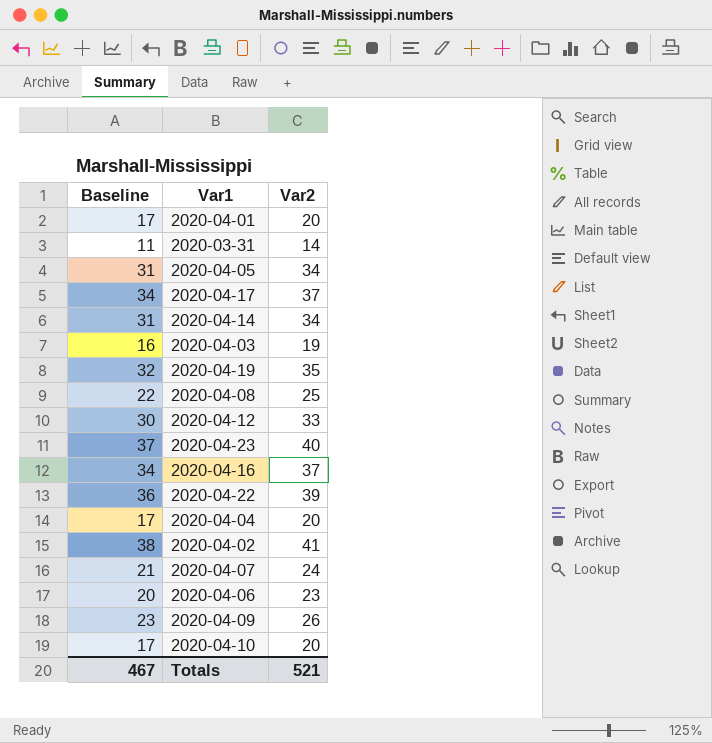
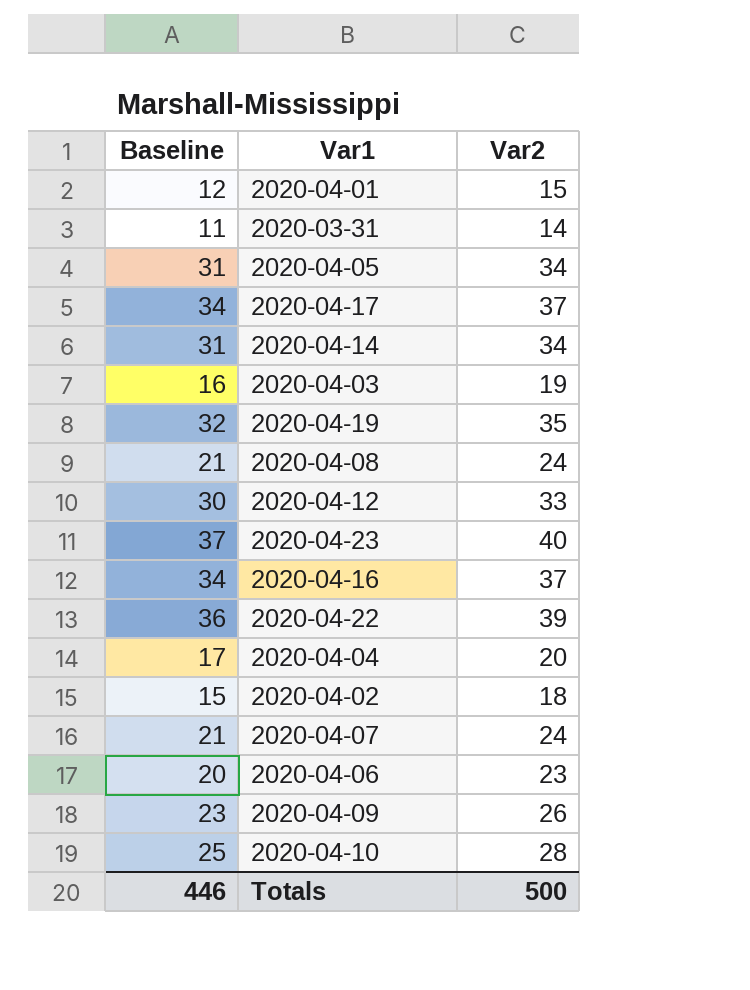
2020-04-01 | Baseline: 17 -> 12
2020-04-01 | Var2: 20 -> 15
2020-04-08 | Baseline: 22 -> 21
2020-04-08 | Var2: 25 -> 24
2020-04-02 | Baseline: 38 -> 15
2020-04-02 | Var2: 41 -> 18
2020-04-10 | Baseline: 17 -> 25
2020-04-10 | Var2: 20 -> 28
Totals | Baseline: 467 -> 446
Totals | Var2: 521 -> 500

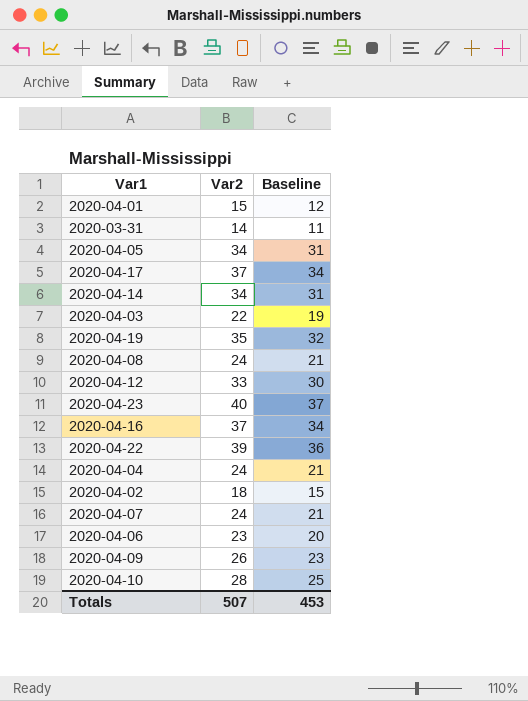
column Baseline | position: 1 -> 3
2020-04-03 | Var2: 19 -> 22
2020-04-03 | Baseline: 16 -> 19
2020-04-04 | Var2: 20 -> 24
2020-04-04 | Baseline: 17 -> 21
Totals | Var2: 500 -> 507
Totals | Baseline: 446 -> 453

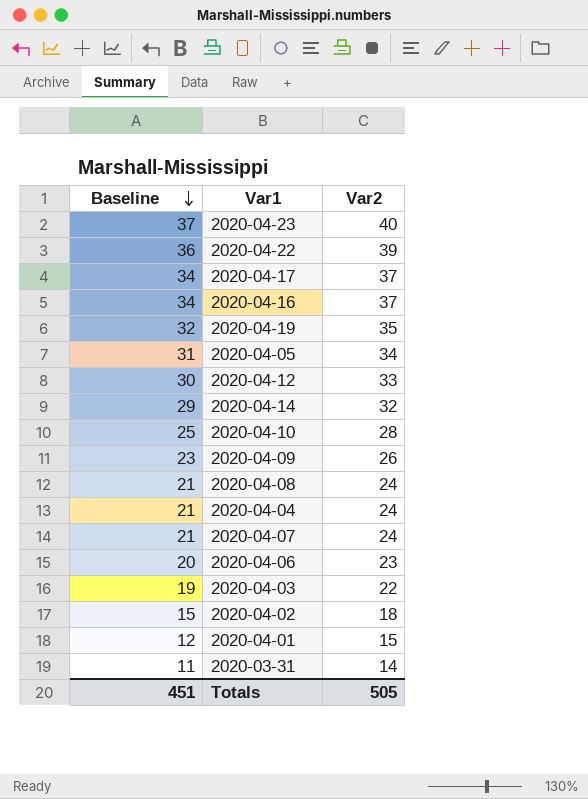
row order: none -> Baseline descending
column Baseline | position: 3 -> 1
2020-04-14 | Baseline: 31 -> 29
2020-04-14 | Var2: 34 -> 32
Totals | Baseline: 453 -> 451
Totals | Var2: 507 -> 505

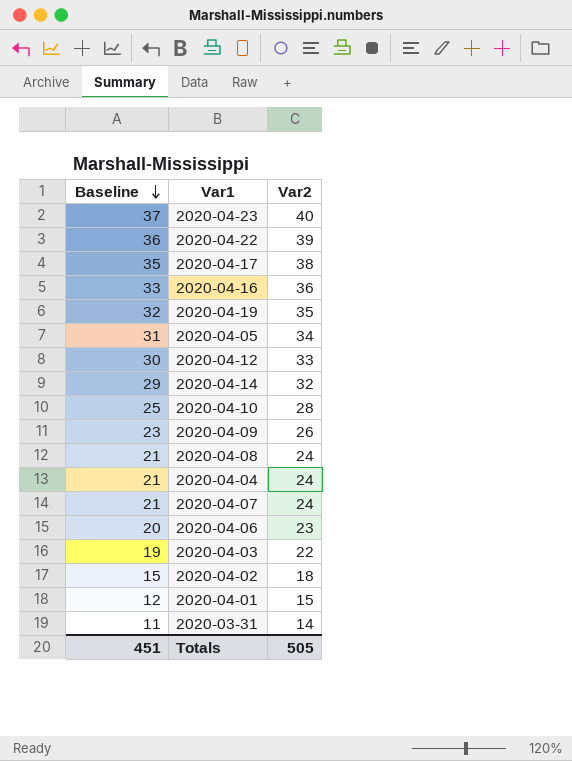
2020-04-17 | Baseline: 34 -> 35
2020-04-17 | Var2: 37 -> 38
2020-04-16 | Baseline: 34 -> 33
2020-04-16 | Var2: 37 -> 36

